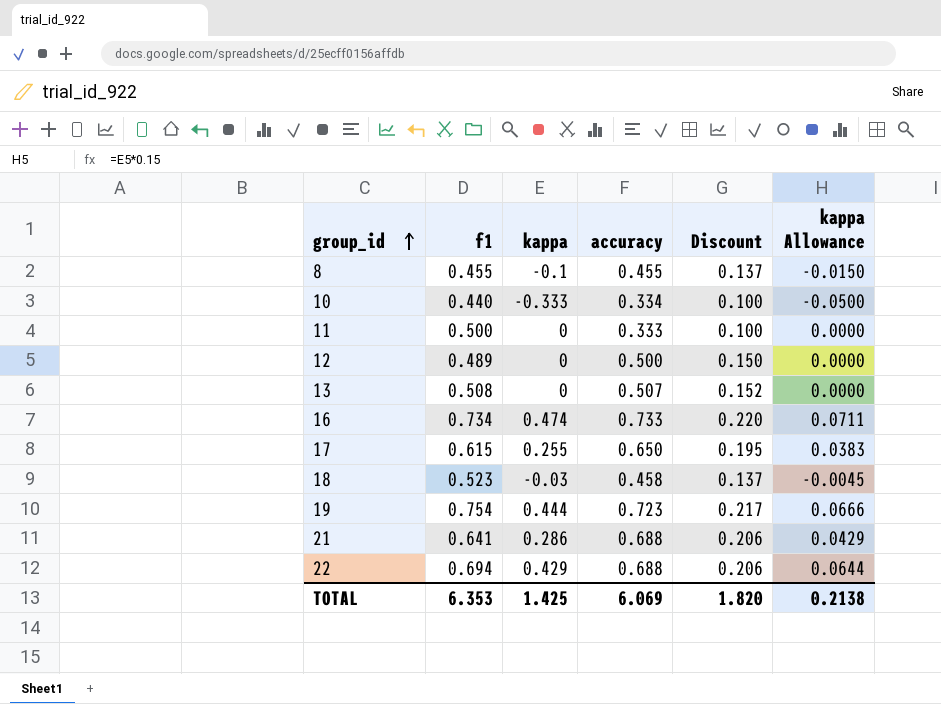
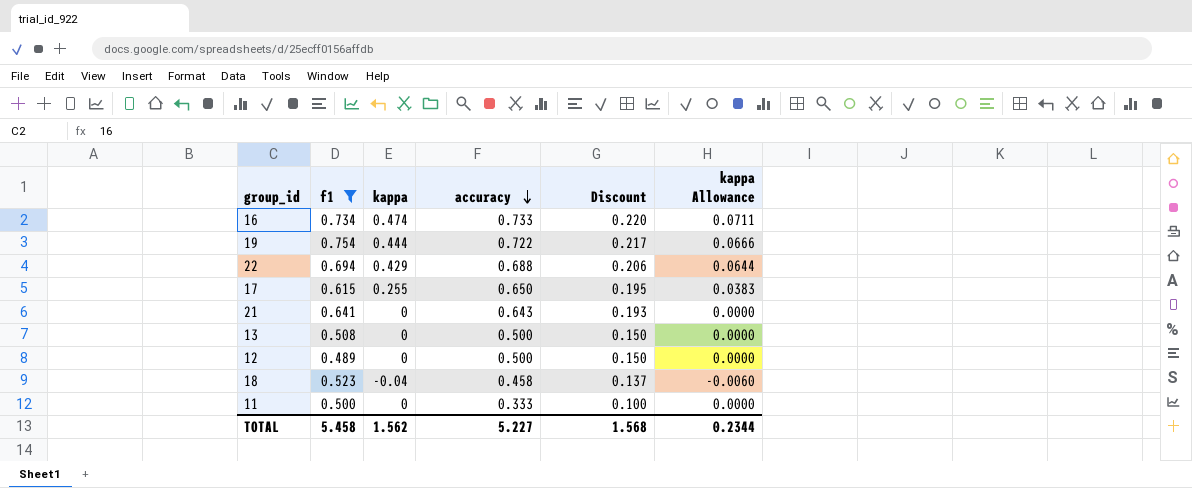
filter: none -> f1 >= 0.489
row order: group_id ascending -> accuracy descending
19 | accuracy: 0.723 -> 0.722
21 | kappa: 0.286 -> 0
21 | accuracy: 0.688 -> 0.643
21 | Discount: 0.206 -> 0.193
21 | kappa Allowance: 0.0429 -> 0.0000
13 | accuracy: 0.507 -> 0.500
13 | Discount: 0.152 -> 0.150
18 | kappa: -0.03 -> -0.04
18 | kappa Allowance: -0.0045 -> -0.0060
TOTAL | f1: 6.353 -> 5.458
TOTAL | kappa: 1.425 -> 1.562
TOTAL | accuracy: 6.069 -> 5.227
TOTAL | Discount: 1.820 -> 1.568
TOTAL | kappa Allowance: 0.2138 -> 0.2344

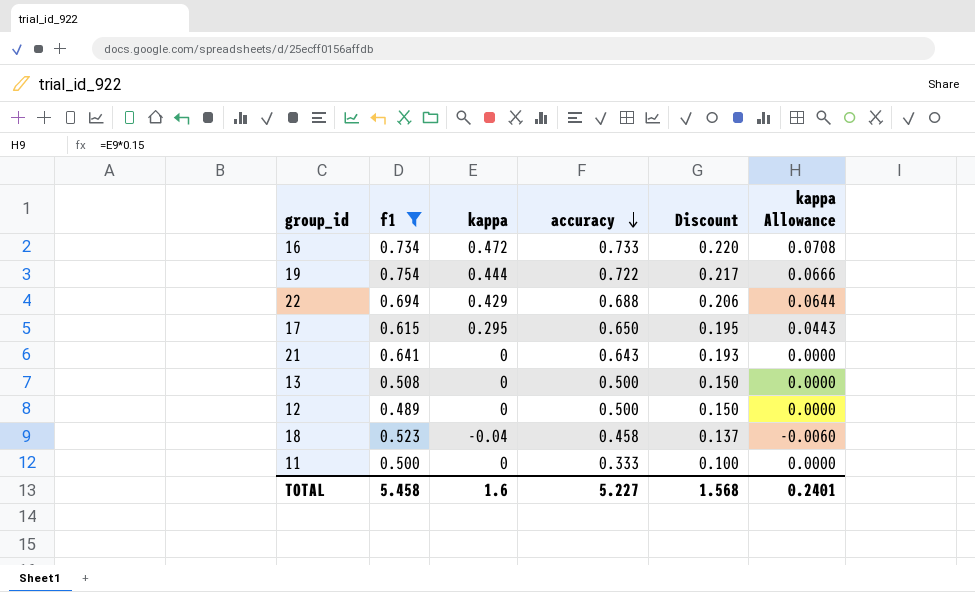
16 | kappa: 0.474 -> 0.472
16 | kappa Allowance: 0.0711 -> 0.0708
17 | kappa: 0.255 -> 0.295
17 | kappa Allowance: 0.0383 -> 0.0443
TOTAL | kappa: 1.562 -> 1.6
TOTAL | kappa Allowance: 0.2344 -> 0.2401

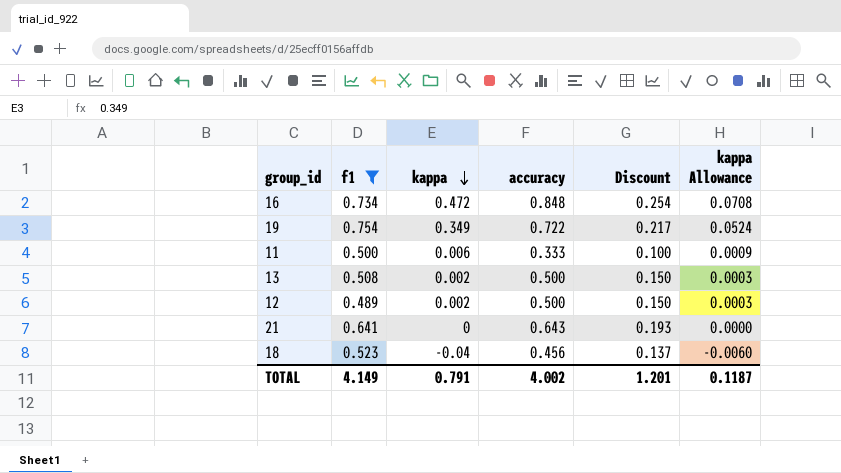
row order: accuracy descending -> kappa descending
row 22: 0.694 | 0.429 | 0.688 | 0.206 | 0.0644 -> none
row 17: 0.615 | 0.295 | 0.650 | 0.195 | 0.0443 -> none
16 | accuracy: 0.733 -> 0.848
16 | Discount: 0.220 -> 0.254
19 | kappa: 0.444 -> 0.349
19 | kappa Allowance: 0.0666 -> 0.0524
11 | kappa: 0 -> 0.006
11 | kappa Allowance: 0.0000 -> 0.0009
13 | kappa: 0 -> 0.002
13 | kappa Allowance: 0.0000 -> 0.0003
12 | kappa: 0 -> 0.002
12 | kappa Allowance: 0.0000 -> 0.0003
18 | accuracy: 0.458 -> 0.456
TOTAL | f1: 5.458 -> 4.149
TOTAL | kappa: 1.6 -> 0.791
TOTAL | accuracy: 5.227 -> 4.002
TOTAL | Discount: 1.568 -> 1.201
TOTAL | kappa Allowance: 0.2401 -> 0.1187

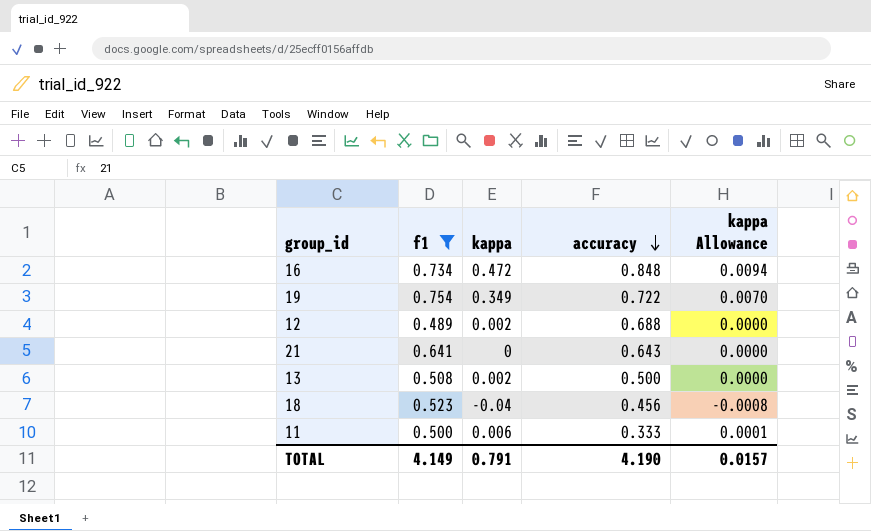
row order: kappa descending -> accuracy descending
column Discount | formula: [accuracy] * 0.3 -> none
column kappa Allowance | formula: [kappa] * 0.15 -> [kappa] * 0.02
12 | accuracy: 0.500 -> 0.688
TOTAL | accuracy: 4.002 -> 4.190
TOTAL | kappa Allowance: 0.1187 -> 0.0157

